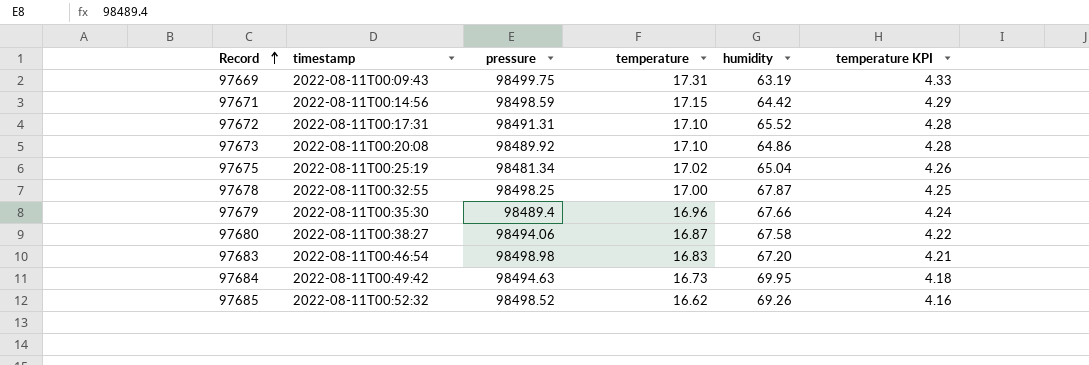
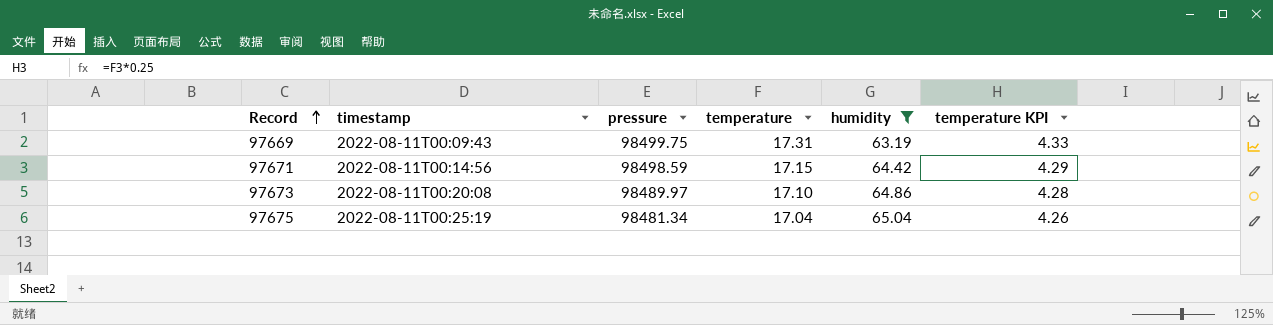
filter: none -> humidity <= 65.04
97673 | pressure: 98489.92 -> 98489.97
97675 | temperature: 17.02 -> 17.04

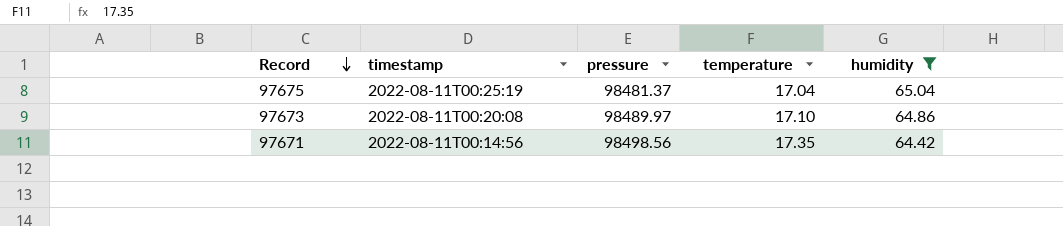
row order: Record ascending -> Record descending
column temperature KPI | formula: [temperature] * 0.25 -> none
row 97669: 2022-08-11T00:09:43 | 98499.75 | 17.31 | 63.19 | 4.33 -> none
97675 | pressure: 98481.34 -> 98481.37
97671 | pressure: 98498.59 -> 98498.56
97671 | temperature: 17.15 -> 17.35

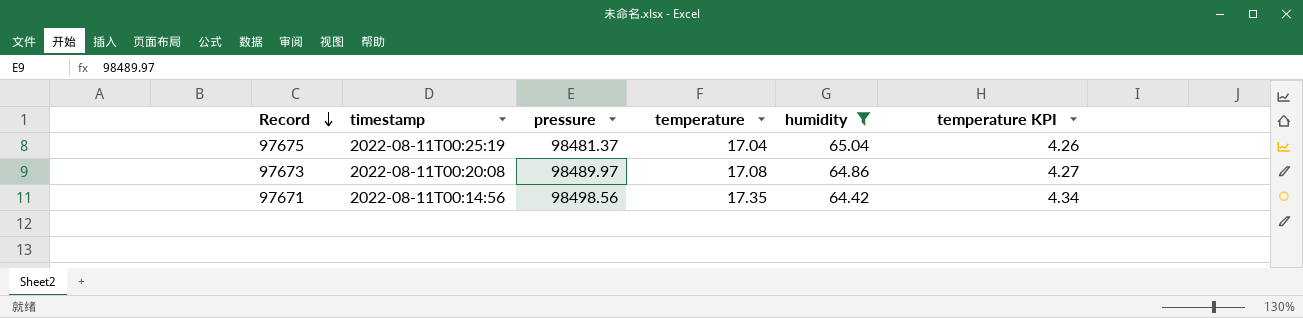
column temperature KPI | formula: none -> [temperature] * 0.25
97673 | temperature: 17.10 -> 17.08

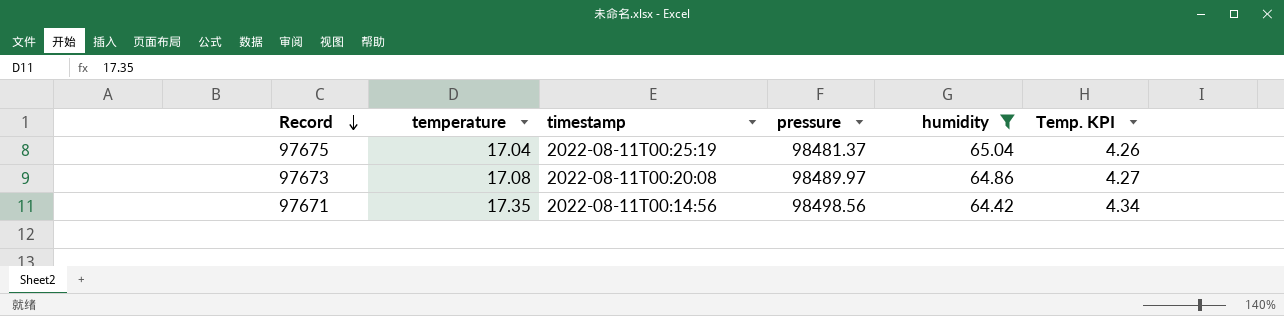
column temperature | position: 4 -> 2
column name: temperature KPI -> Temp. KPI

